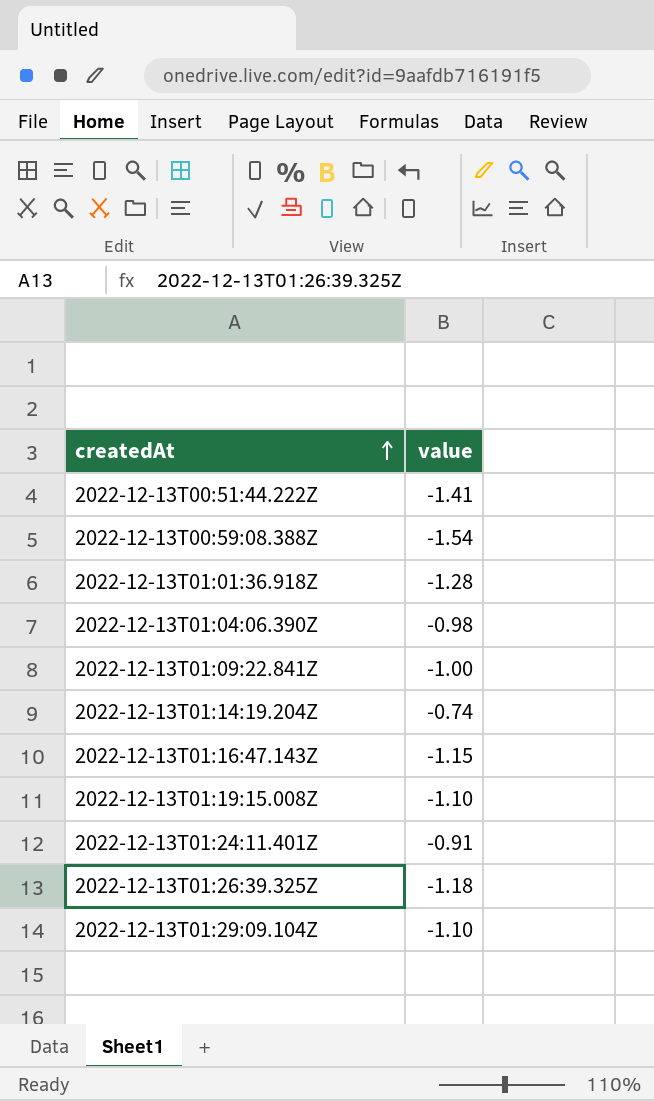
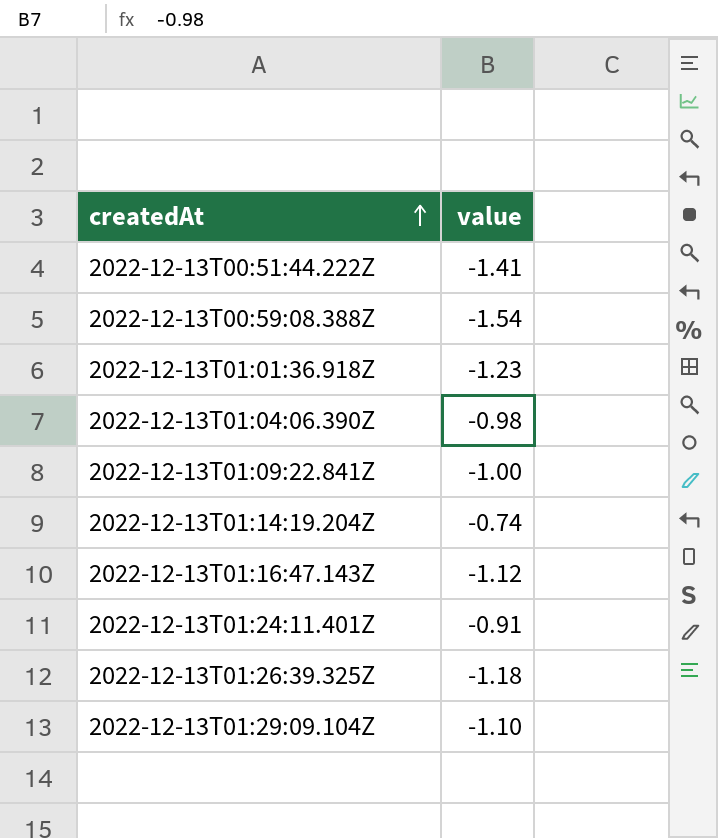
row 2022-12-13T01:19:15.008Z: -1.10 -> none
2022-12-13T01:01:36.918Z | value: -1.28 -> -1.23
2022-12-13T01:16:47.143Z | value: -1.15 -> -1.12

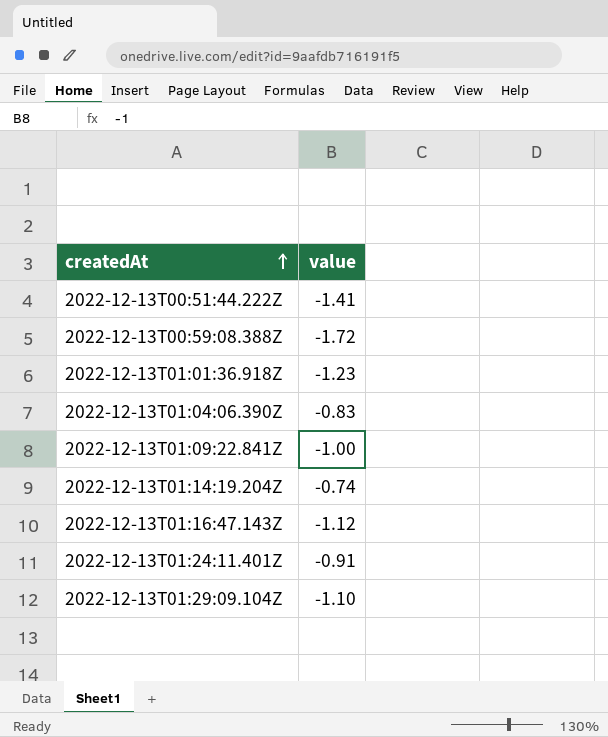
row 2022-12-13T01:26:39.325Z: -1.18 -> none
2022-12-13T00:59:08.388Z | value: -1.54 -> -1.72
2022-12-13T01:04:06.390Z | value: -0.98 -> -0.83

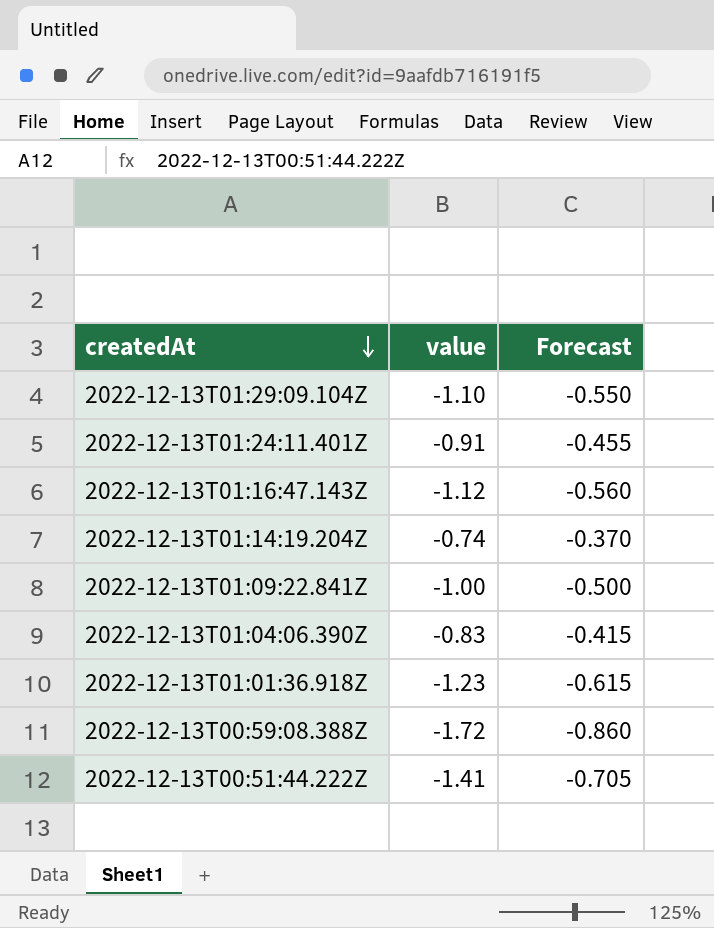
row order: createdAt ascending -> createdAt descending
column Forecast | formula: none -> [value] * 0.5

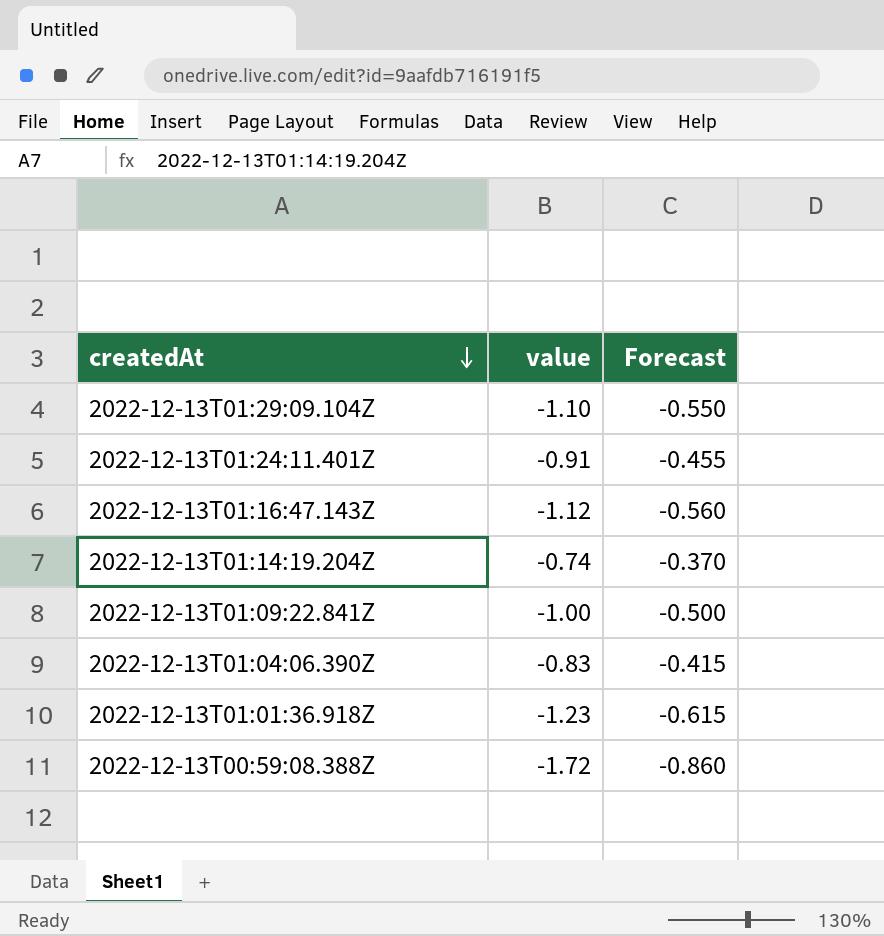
row 2022-12-13T00:51:44.222Z: -1.41 | -0.705 -> none

